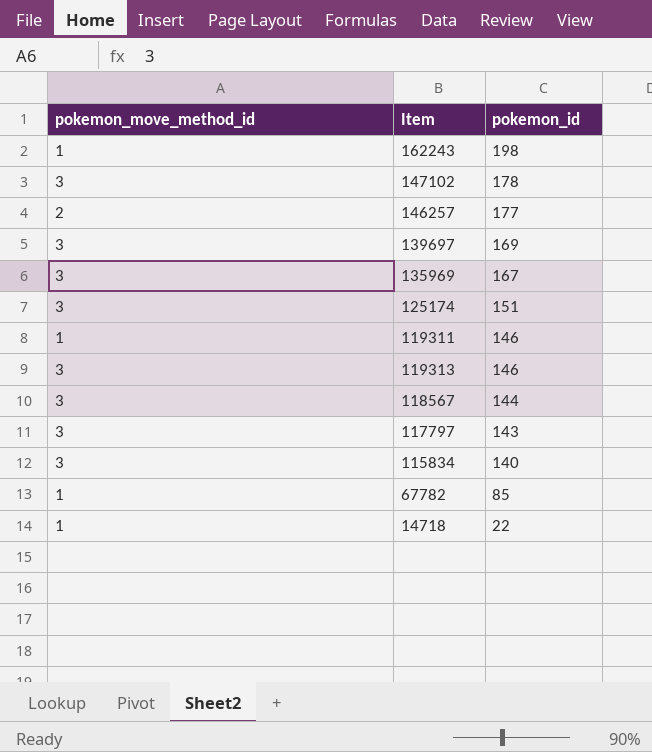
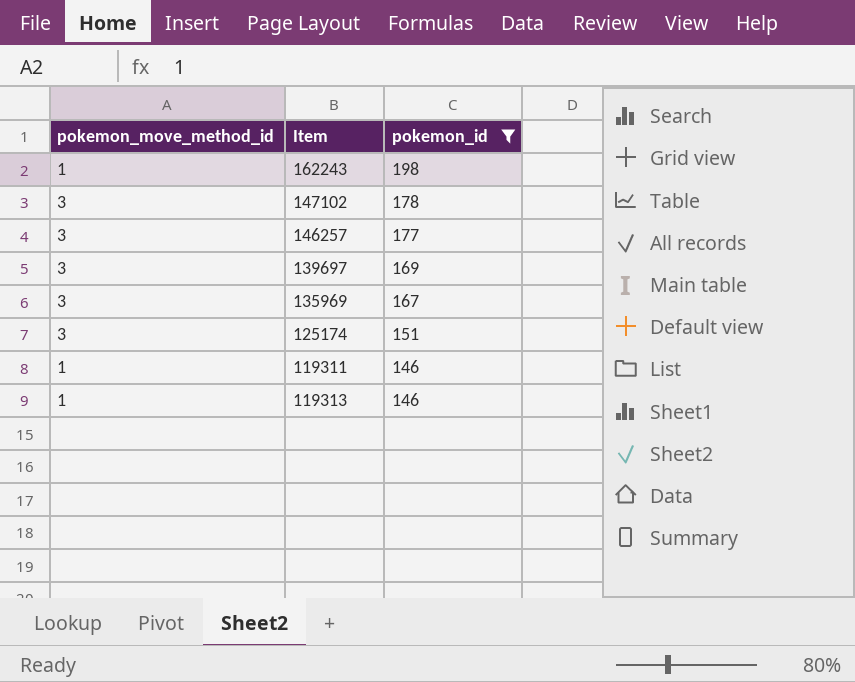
filter: none -> pokemon_id >= 146
146257 | pokemon_move_method_id: 2 -> 3
119313 | pokemon_move_method_id: 3 -> 1

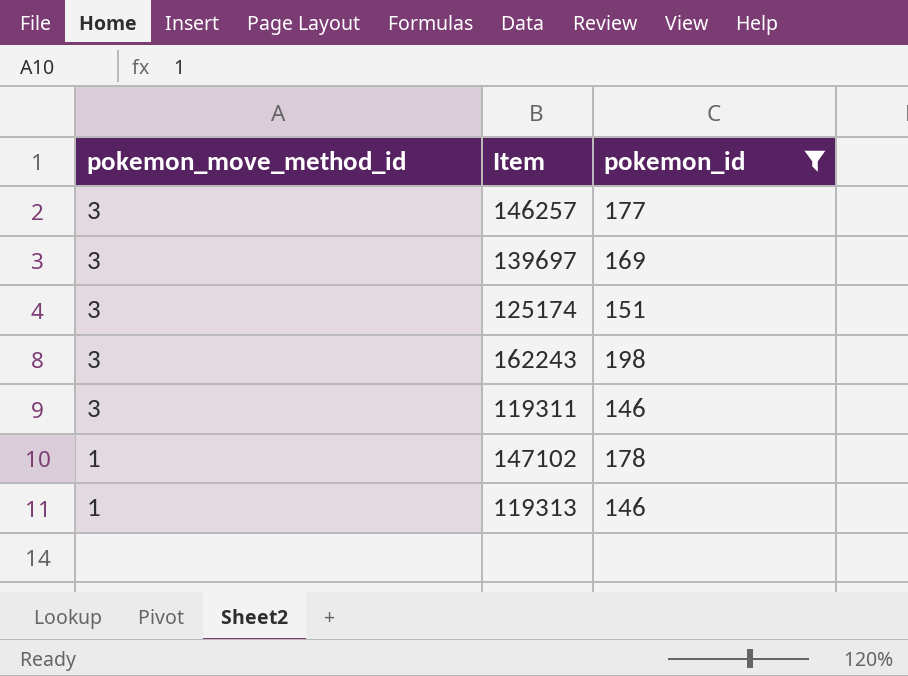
row order: pokemon_id descending -> pokemon_move_method_id descending
row 135969: 3 | 167 -> none
162243 | pokemon_move_method_id: 1 -> 3
119311 | pokemon_move_method_id: 1 -> 3
147102 | pokemon_move_method_id: 3 -> 1

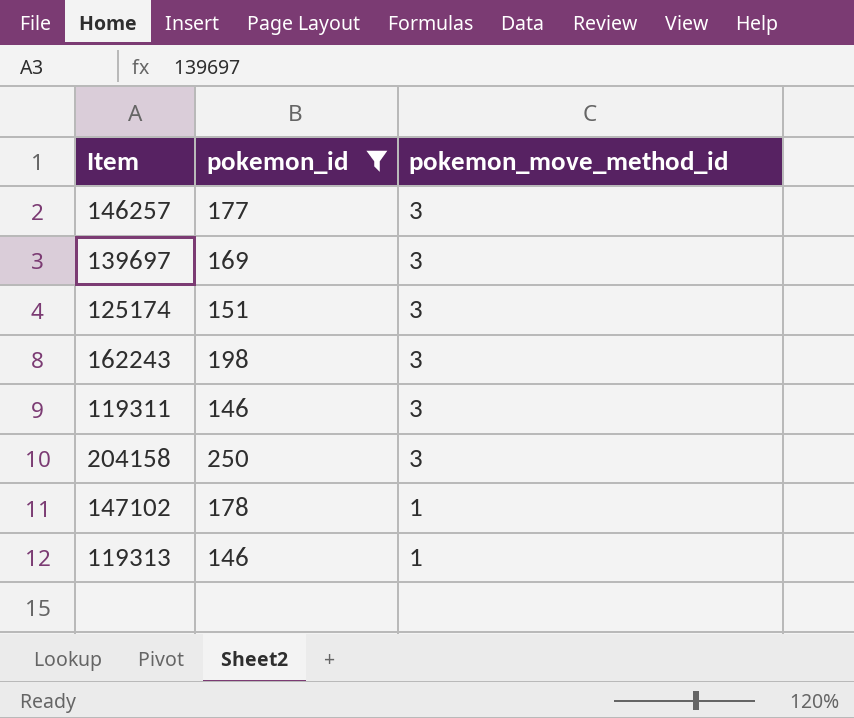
column pokemon_move_method_id | position: 1 -> 3
row 204158: none -> 250 | 3

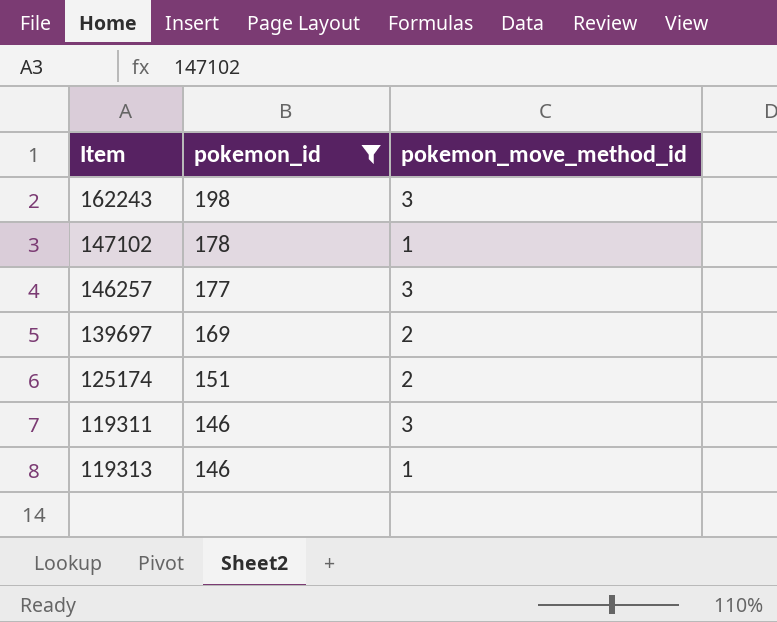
row order: pokemon_move_method_id descending -> pokemon_id descending
row 204158: 250 | 3 -> none
139697 | pokemon_move_method_id: 3 -> 2
125174 | pokemon_move_method_id: 3 -> 2

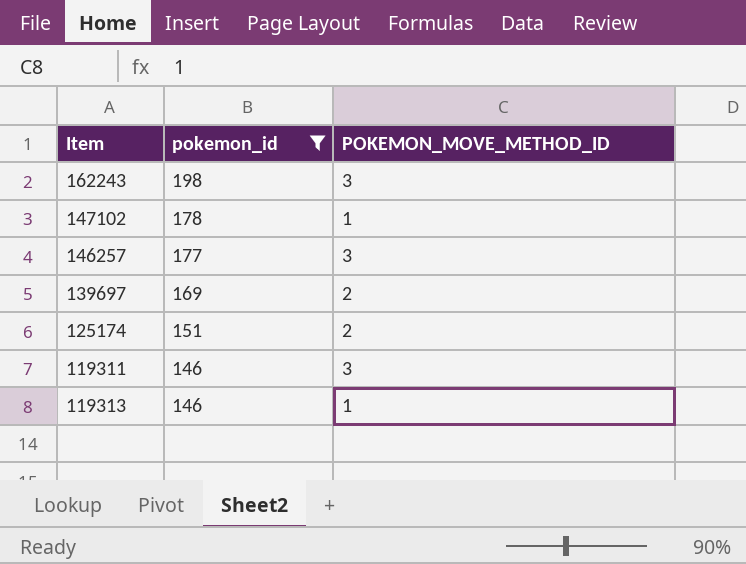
column name: pokemon_move_method_id -> POKEMON_MOVE_METHOD_ID

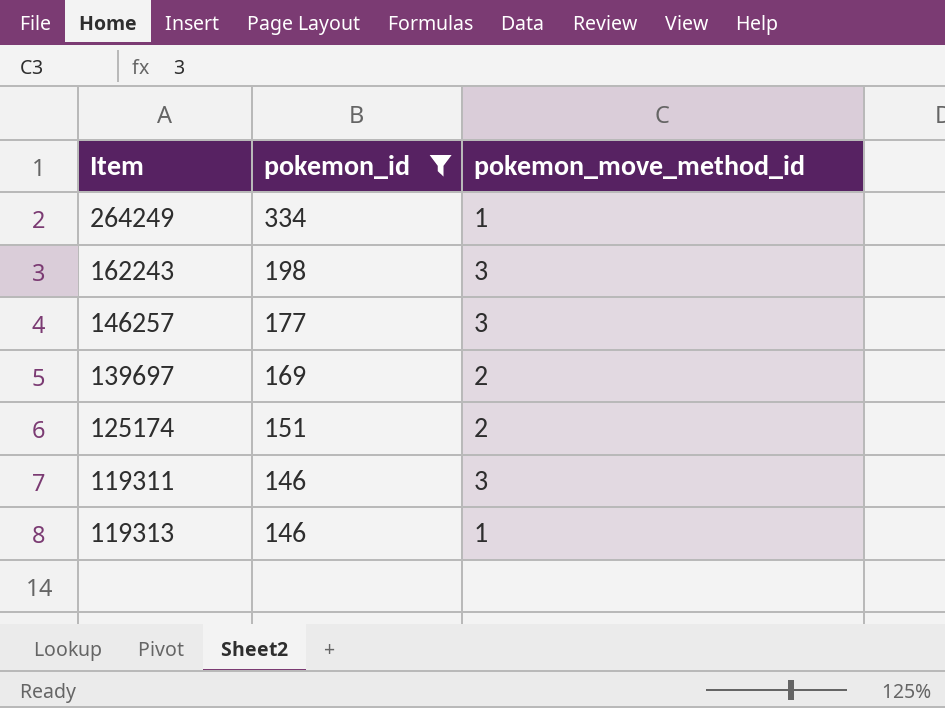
column name: POKEMON_MOVE_METHOD_ID -> pokemon_move_method_id
row 147102: 178 | 1 -> none
row 264249: none -> 334 | 1

